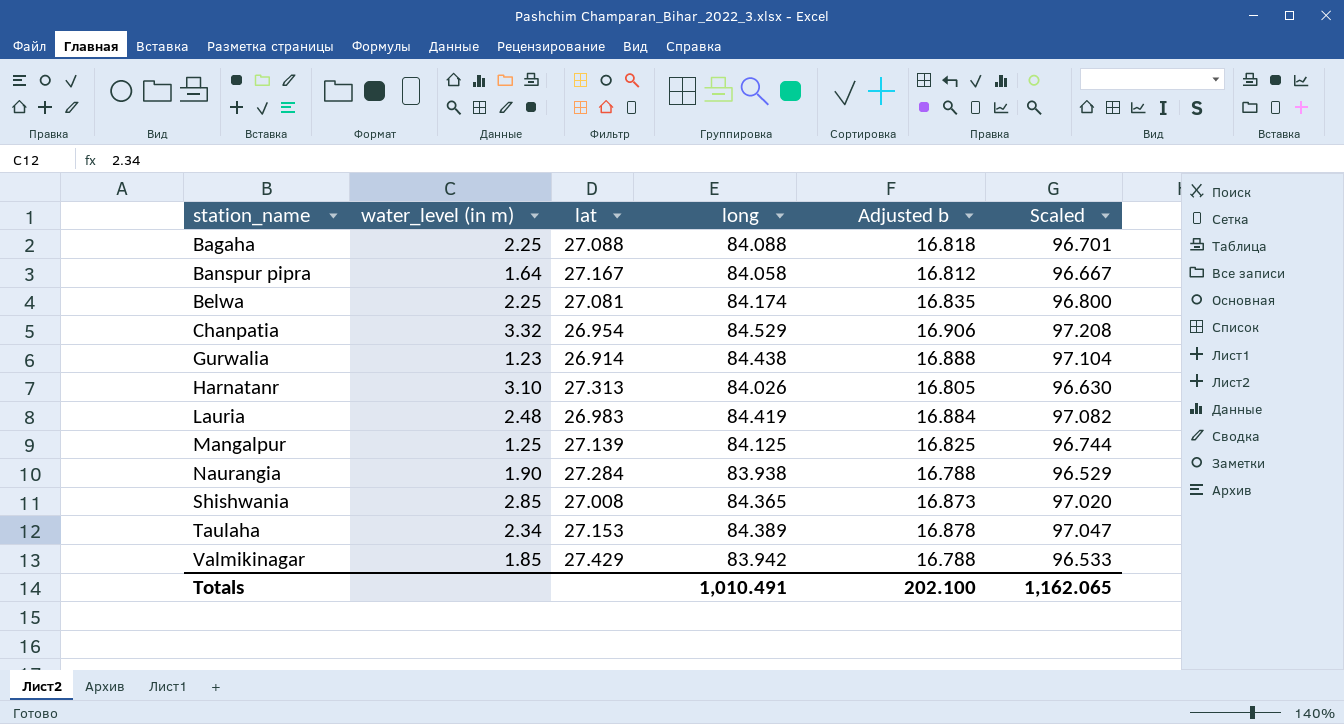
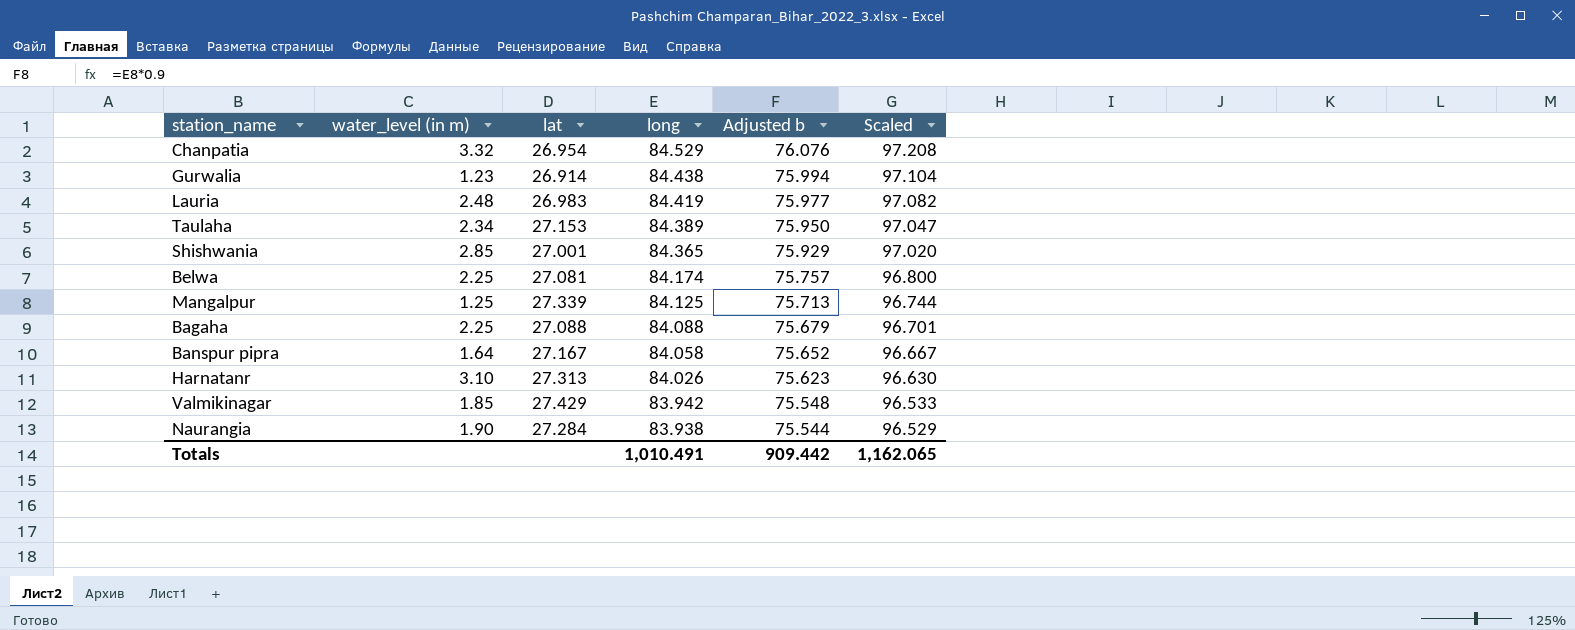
row order: station_name ascending -> long descending
column Adjusted b | formula: [long] * 0.2 -> [long] * 0.9
Shishwania | lat: 27.008 -> 27.001
Mangalpur | lat: 27.139 -> 27.339
Totals | Adjusted b: 202.100 -> 909.442

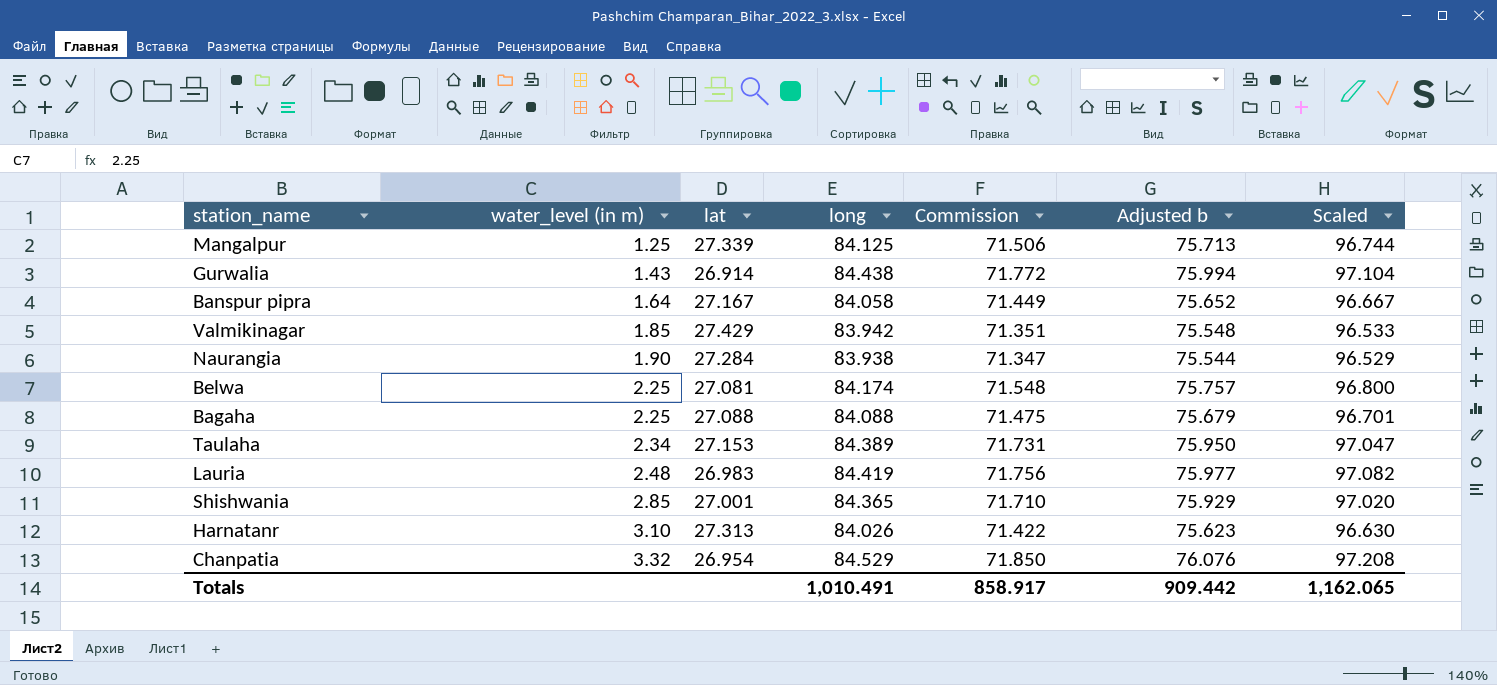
row order: long descending -> water_level (in m) ascending
column Commission | formula: none -> [long] * 0.85
Gurwalia | water_level (in m): 1.23 -> 1.43

